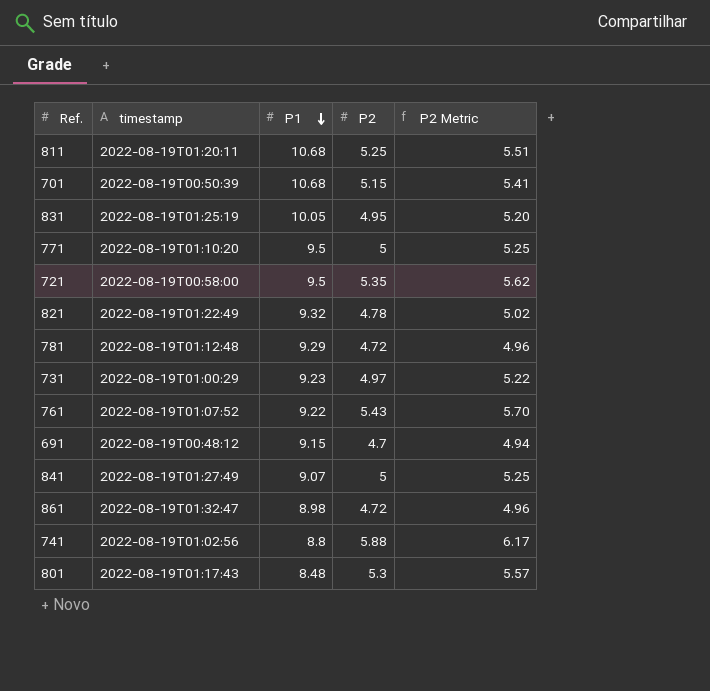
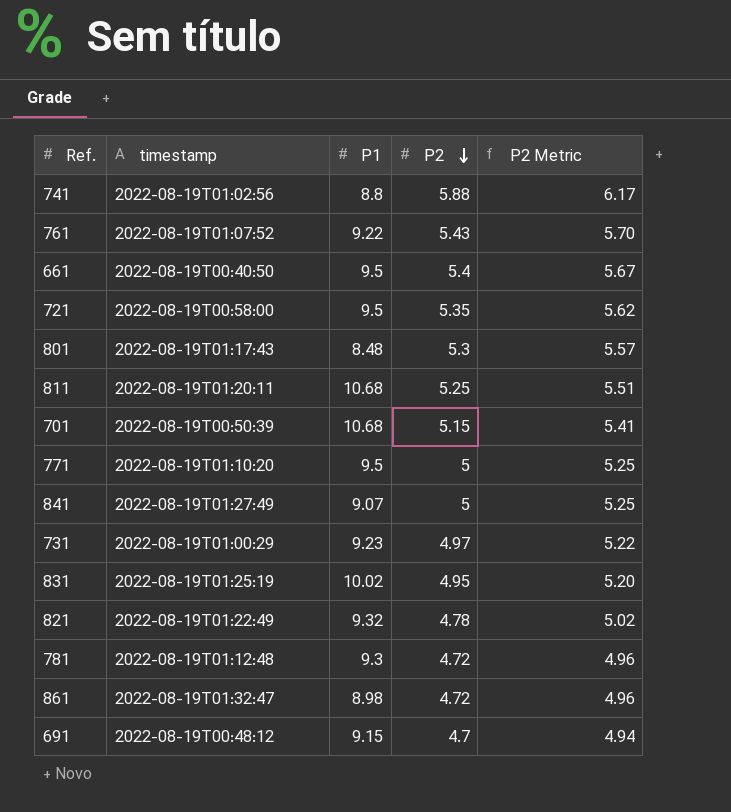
row order: P1 descending -> P2 descending
row 661: none -> 2022-08-19T00:40:50 | 9.5 | 5.4 | 5.67
831 | P1: 10.05 -> 10.02
781 | P1: 9.29 -> 9.3

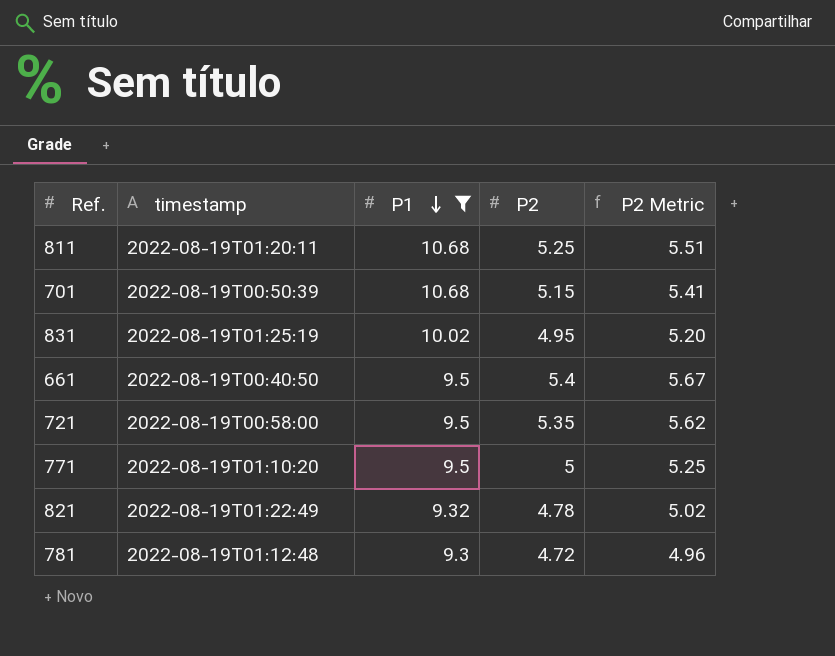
filter: none -> P1 >= 9.3
row order: P2 descending -> P1 descending

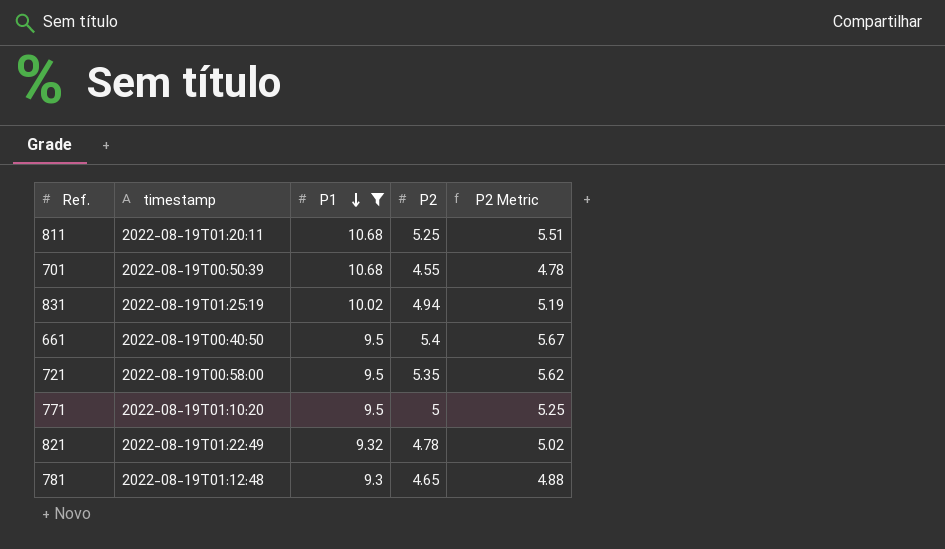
701 | P2: 5.15 -> 4.55
701 | P2 Metric: 5.41 -> 4.78
831 | P2: 4.95 -> 4.94
831 | P2 Metric: 5.20 -> 5.19
781 | P2: 4.72 -> 4.65
781 | P2 Metric: 4.96 -> 4.88

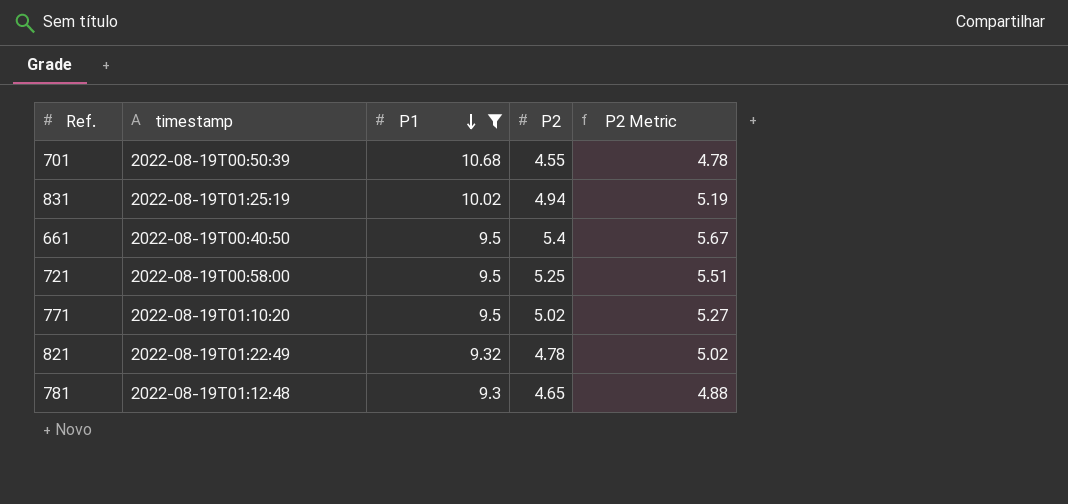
row 811: 2022-08-19T01:20:11 | 10.68 | 5.25 | 5.51 -> none
721 | P2: 5.35 -> 5.25
721 | P2 Metric: 5.62 -> 5.51
771 | P2: 5 -> 5.02
771 | P2 Metric: 5.25 -> 5.27

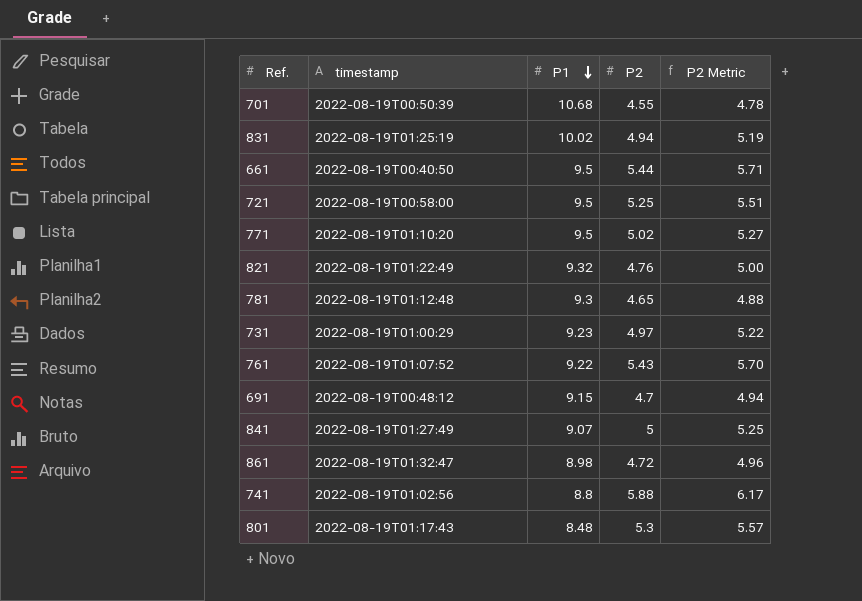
filter: P1 >= 9.3 -> none
661 | P2: 5.4 -> 5.44
661 | P2 Metric: 5.67 -> 5.71
821 | P2: 4.78 -> 4.76
821 | P2 Metric: 5.02 -> 5.00

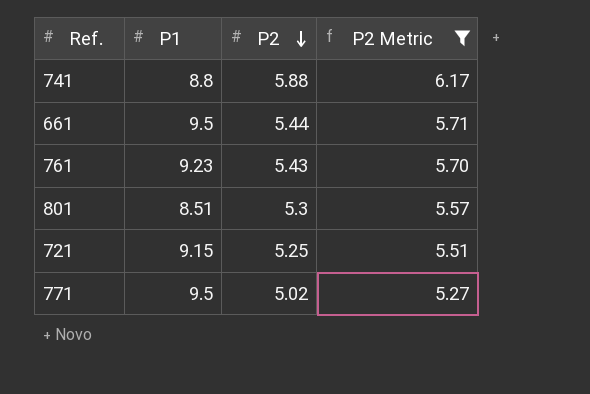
filter: none -> P2 Metric >= 5.27
row order: P1 descending -> P2 descending
column timestamp | position: 2 -> none
761 | P1: 9.22 -> 9.23
801 | P1: 8.48 -> 8.51
721 | P1: 9.5 -> 9.15

